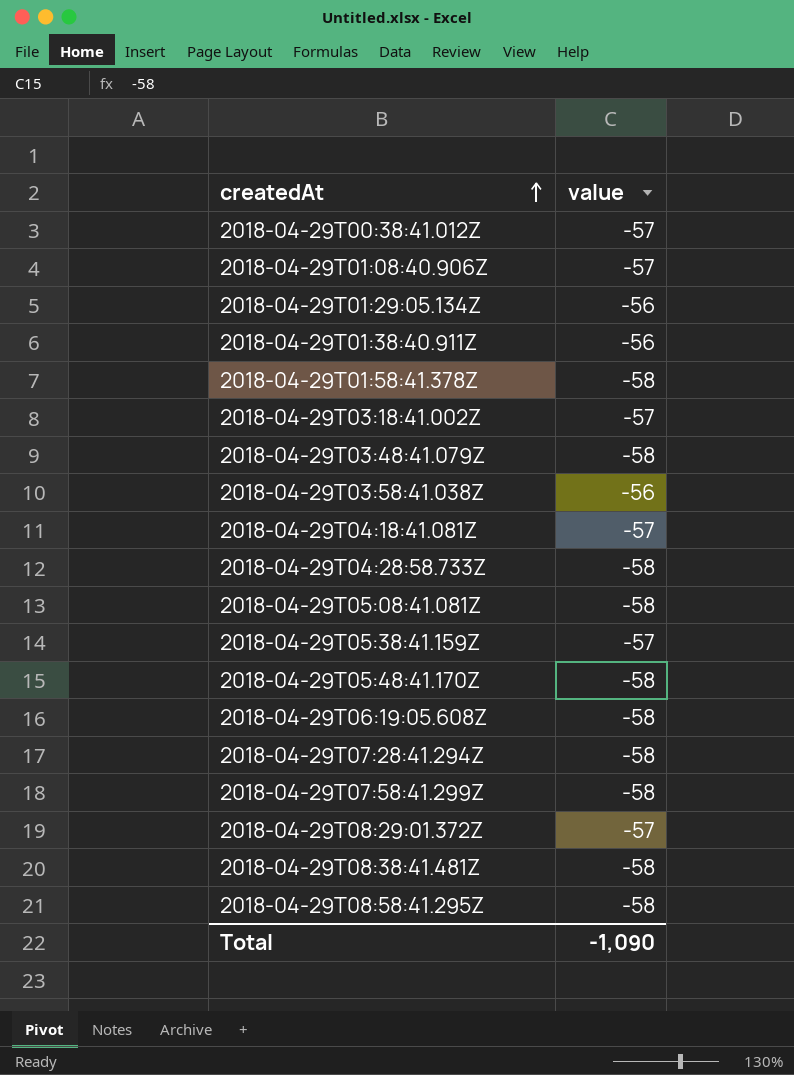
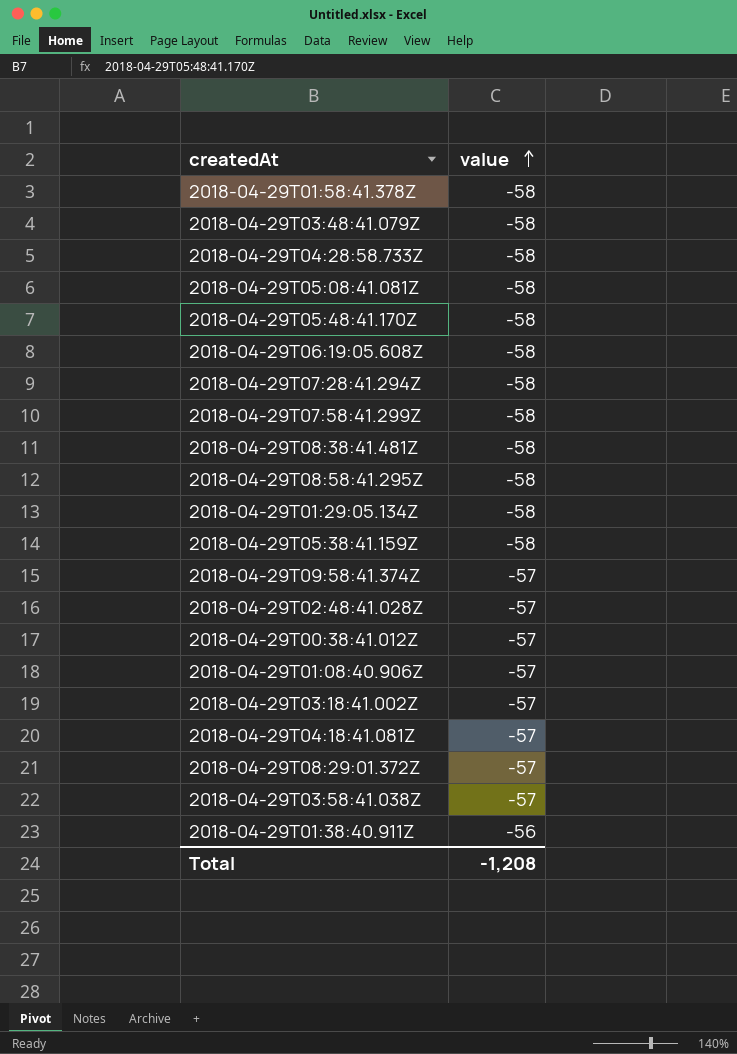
row order: createdAt ascending -> value ascending
2018-04-29T01:29:05.134Z | value: -56 -> -58
2018-04-29T05:38:41.159Z | value: -57 -> -58
row 2018-04-29T09:58:41.374Z: none -> -57
row 2018-04-29T02:48:41.028Z: none -> -57
2018-04-29T03:58:41.038Z | value: -56 -> -57
Total | value: -1,090 -> -1,208

